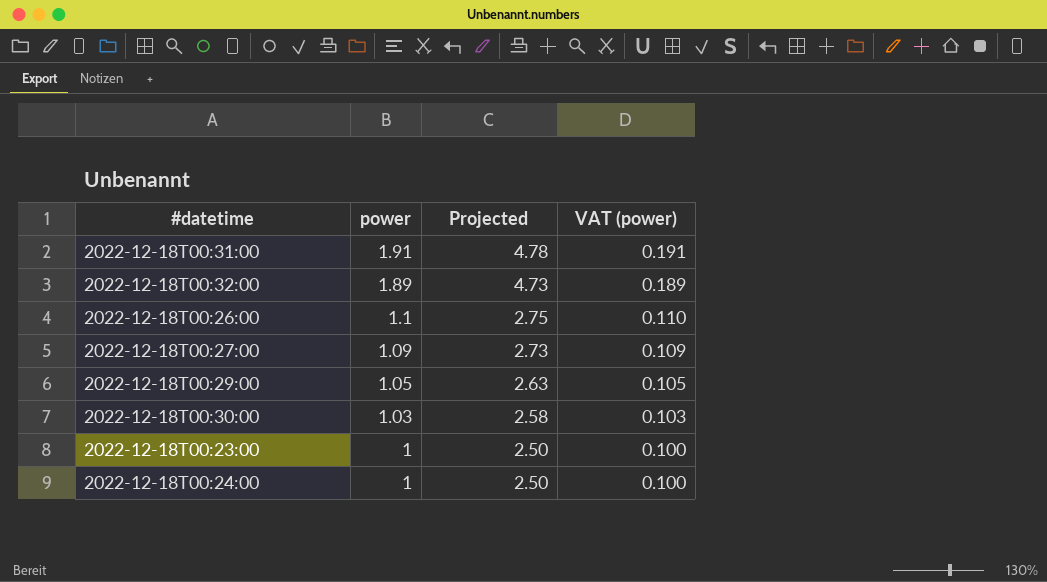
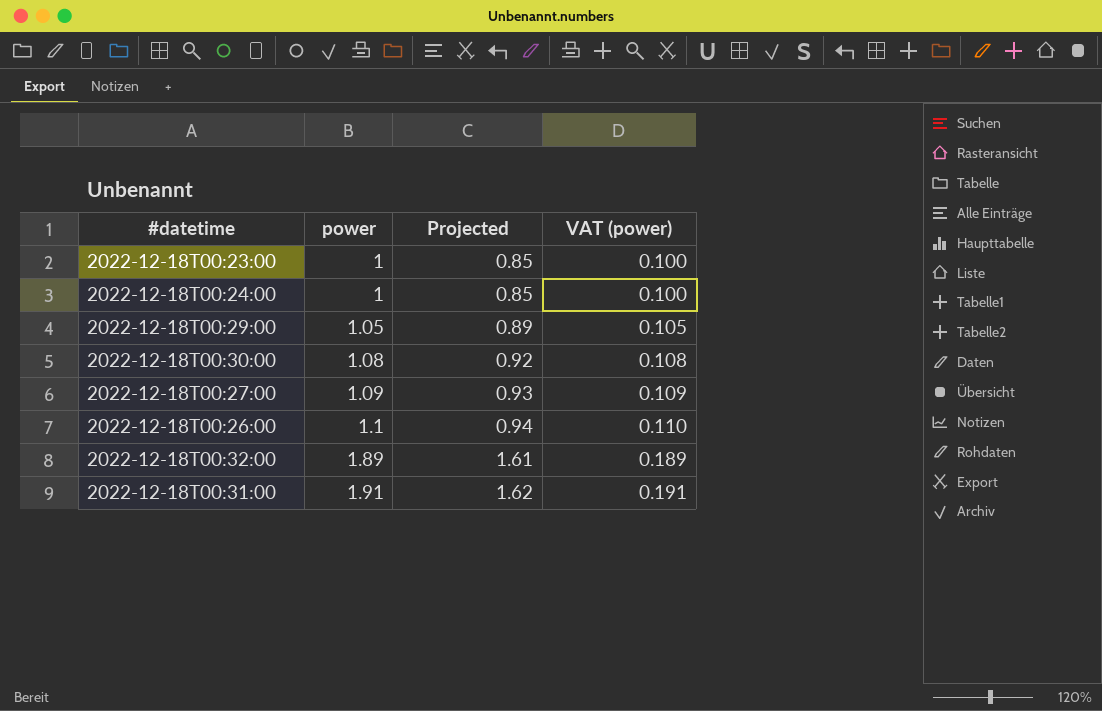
row order: power descending -> power ascending
column Projected | formula: [power] * 2.5 -> [power] * 0.85
2022-12-18T00:30:00 | power: 1.03 -> 1.08
2022-12-18T00:30:00 | VAT (power): 0.103 -> 0.108

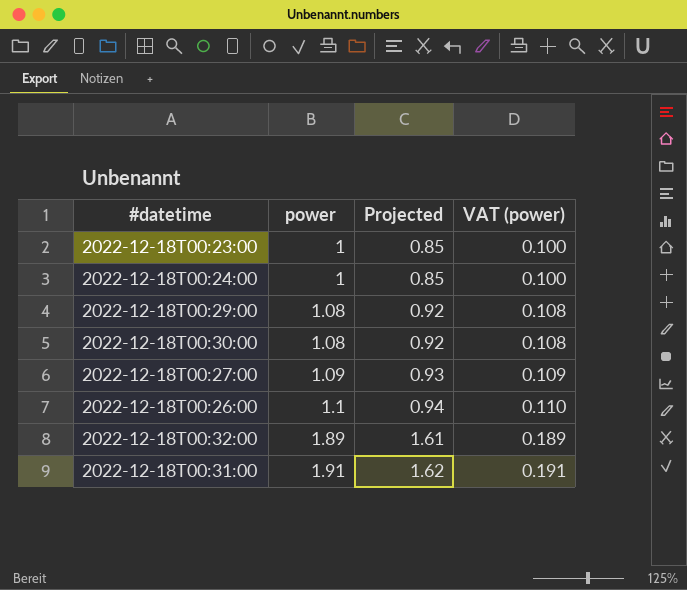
2022-12-18T00:29:00 | power: 1.05 -> 1.08
2022-12-18T00:29:00 | Projected: 0.89 -> 0.92
2022-12-18T00:29:00 | VAT (power): 0.105 -> 0.108

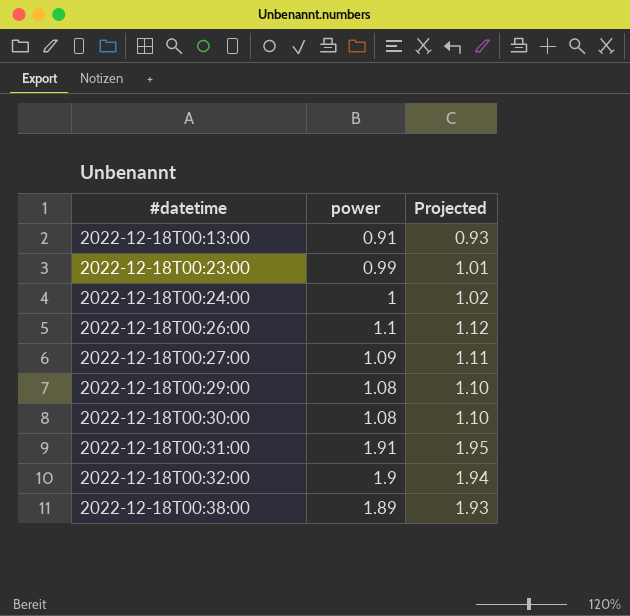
row order: power ascending -> #datetime ascending
column VAT (power) | formula: [power] * 0.1 -> none
column Projected | formula: [power] * 0.85 -> [power] * 1.02
row 2022-12-18T00:13:00: none -> 0.91 | 0.93
2022-12-18T00:23:00 | power: 1 -> 0.99
2022-12-18T00:32:00 | power: 1.89 -> 1.9
row 2022-12-18T00:38:00: none -> 1.89 | 1.93

